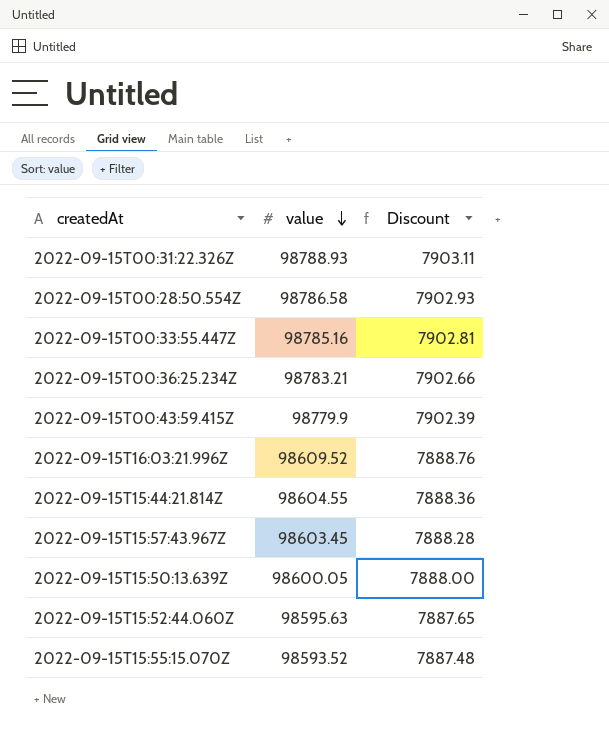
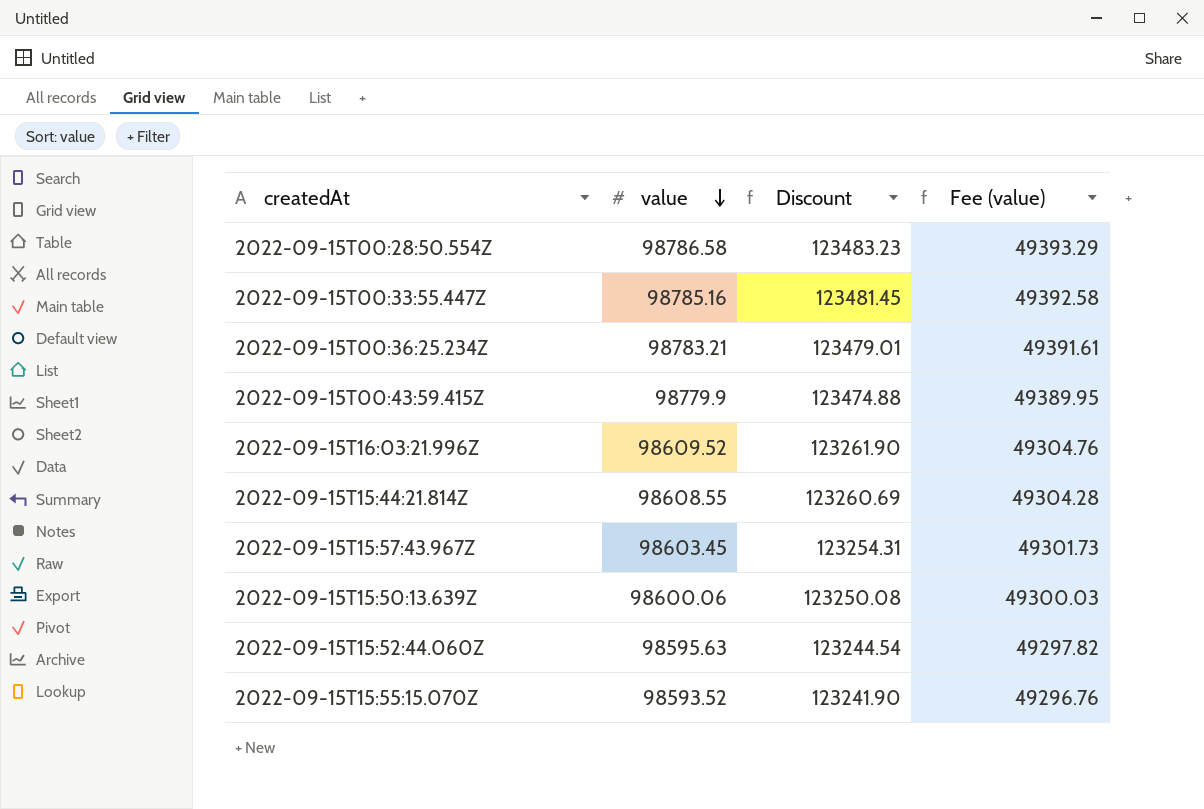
column Discount | formula: [value] * 0.08 -> [value] * 1.25
column Fee (value) | formula: none -> [value] * 0.5
row 2022-09-15T00:31:22.326Z: 98788.93 | 7903.11 -> none
2022-09-15T15:44:21.814Z | value: 98604.55 -> 98608.55
2022-09-15T15:50:13.639Z | value: 98600.05 -> 98600.06

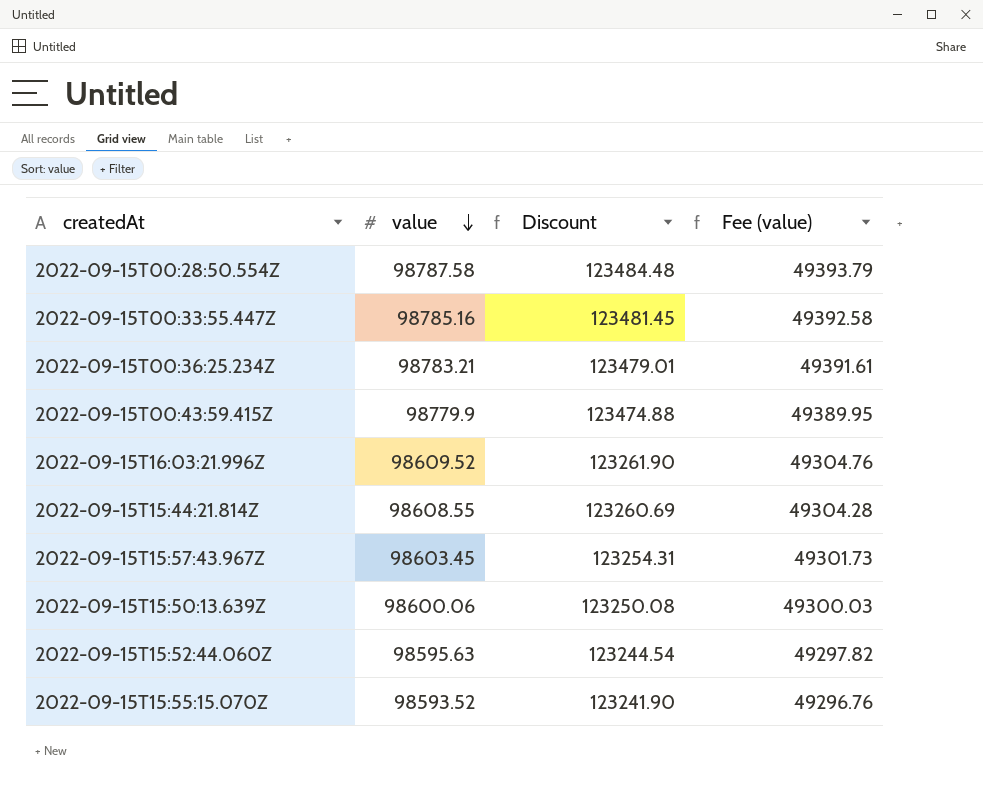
2022-09-15T00:28:50.554Z | value: 98786.58 -> 98787.58
2022-09-15T00:28:50.554Z | Discount: 123483.23 -> 123484.48
2022-09-15T00:28:50.554Z | Fee (value): 49393.29 -> 49393.79

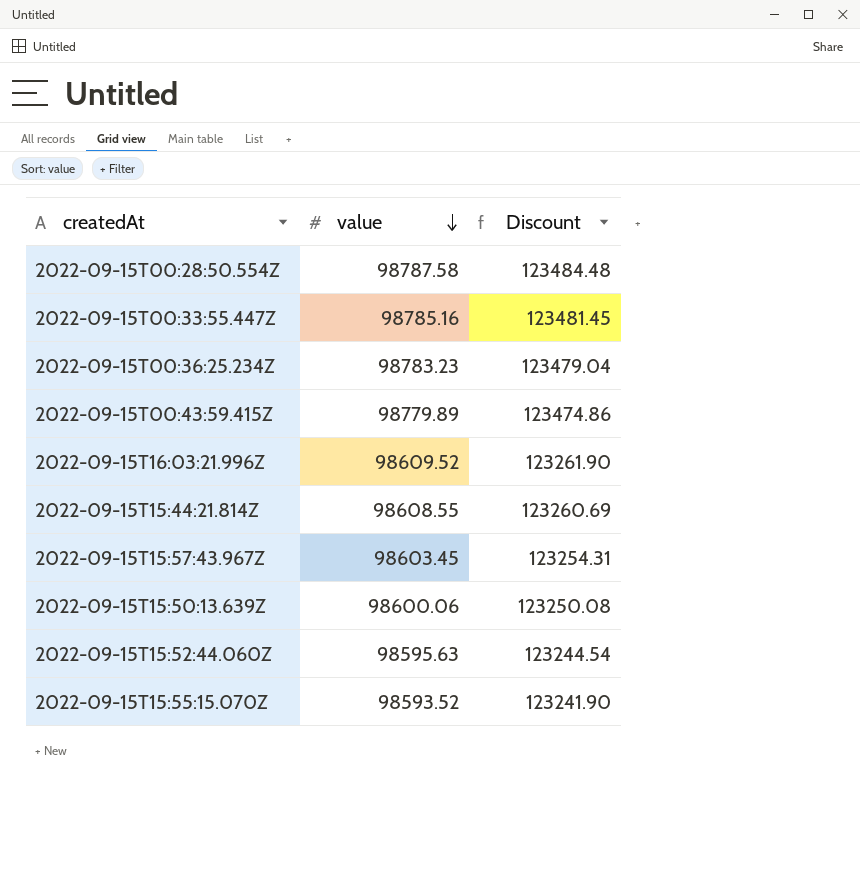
column Fee (value) | formula: [value] * 0.5 -> none
2022-09-15T00:36:25.234Z | value: 98783.21 -> 98783.23
2022-09-15T00:36:25.234Z | Discount: 123479.01 -> 123479.04
2022-09-15T00:43:59.415Z | value: 98779.9 -> 98779.89
2022-09-15T00:43:59.415Z | Discount: 123474.88 -> 123474.86

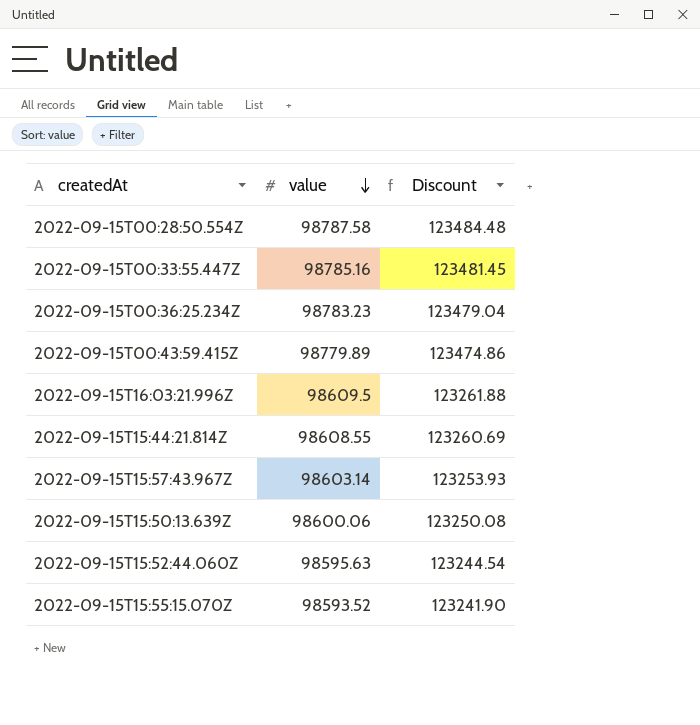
2022-09-15T16:03:21.996Z | value: 98609.52 -> 98609.5
2022-09-15T16:03:21.996Z | Discount: 123261.90 -> 123261.88
2022-09-15T15:57:43.967Z | value: 98603.45 -> 98603.14
2022-09-15T15:57:43.967Z | Discount: 123254.31 -> 123253.93

